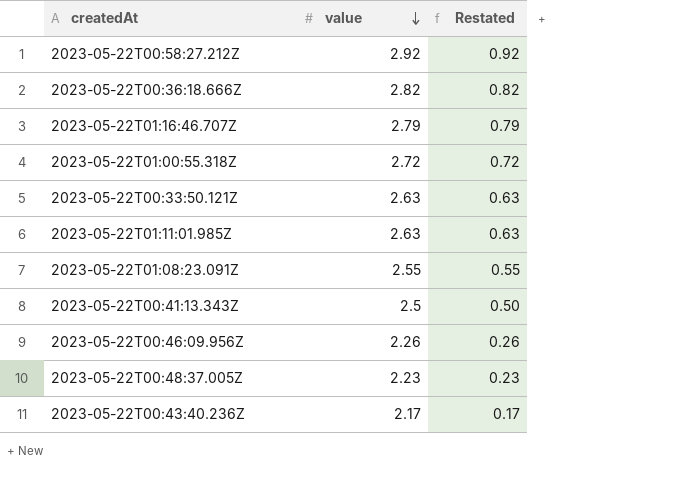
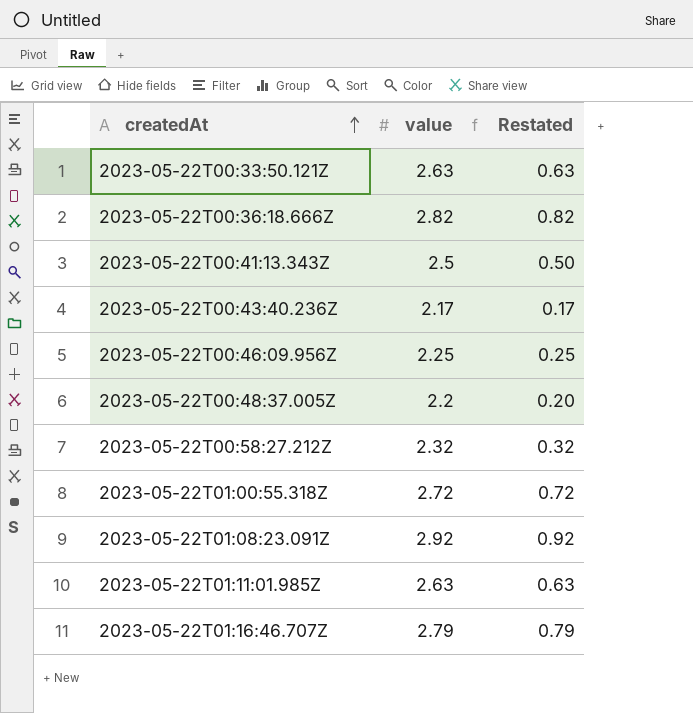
row order: value descending -> createdAt ascending
2023-05-22T00:46:09.956Z | value: 2.26 -> 2.25
2023-05-22T00:46:09.956Z | Restated: 0.26 -> 0.25
2023-05-22T00:48:37.005Z | value: 2.23 -> 2.2
2023-05-22T00:48:37.005Z | Restated: 0.23 -> 0.20
2023-05-22T00:58:27.212Z | value: 2.92 -> 2.32
2023-05-22T00:58:27.212Z | Restated: 0.92 -> 0.32
2023-05-22T01:08:23.091Z | value: 2.55 -> 2.92
2023-05-22T01:08:23.091Z | Restated: 0.55 -> 0.92

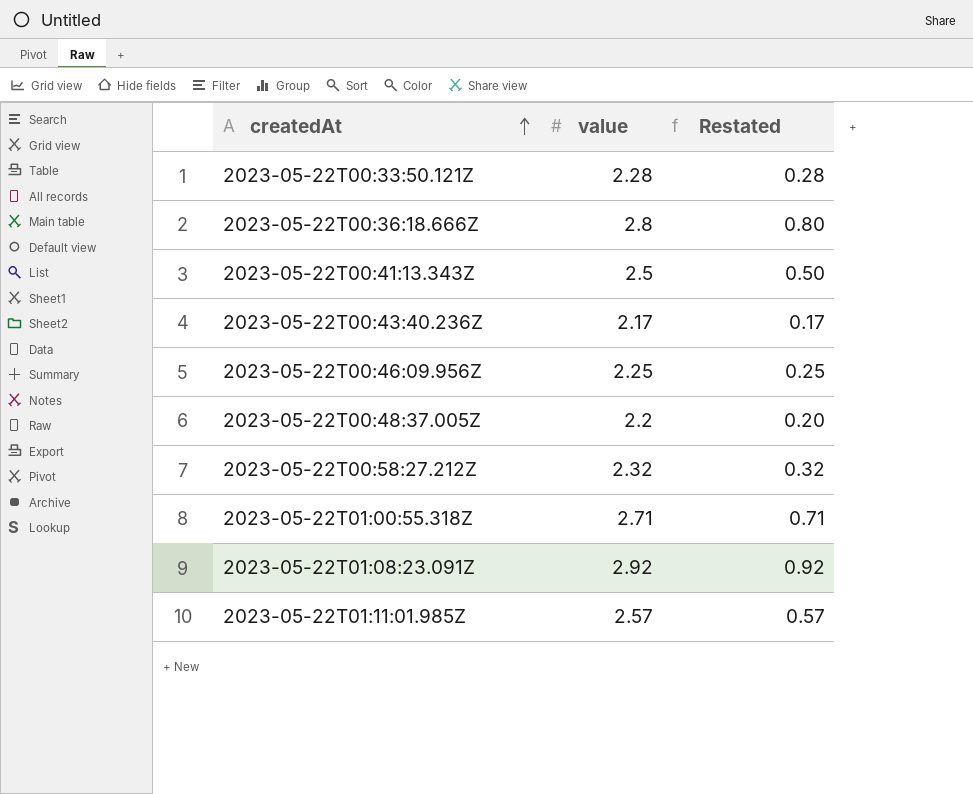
row 2023-05-22T01:16:46.707Z: 2.79 | 0.79 -> none
2023-05-22T00:33:50.121Z | value: 2.63 -> 2.28
2023-05-22T00:33:50.121Z | Restated: 0.63 -> 0.28
2023-05-22T00:36:18.666Z | value: 2.82 -> 2.8
2023-05-22T00:36:18.666Z | Restated: 0.82 -> 0.80
2023-05-22T01:00:55.318Z | value: 2.72 -> 2.71
2023-05-22T01:00:55.318Z | Restated: 0.72 -> 0.71
2023-05-22T01:11:01.985Z | value: 2.63 -> 2.57
2023-05-22T01:11:01.985Z | Restated: 0.63 -> 0.57

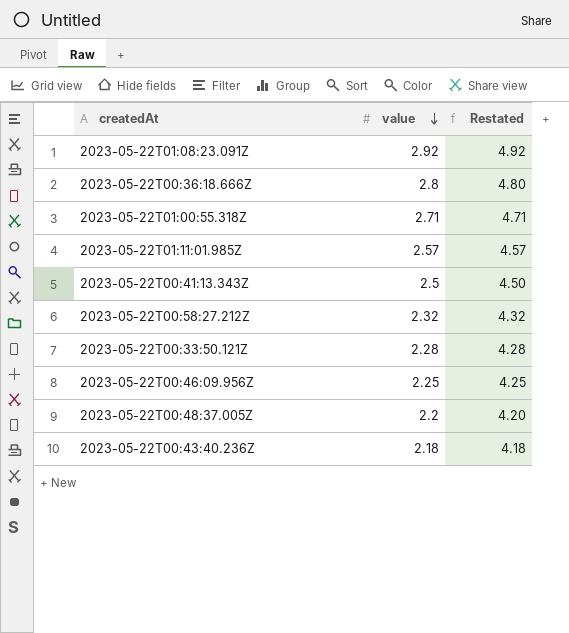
row order: createdAt ascending -> value descending
column Restated | formula: [value] - 2 -> [value] + 2
2023-05-22T00:43:40.236Z | value: 2.17 -> 2.18

